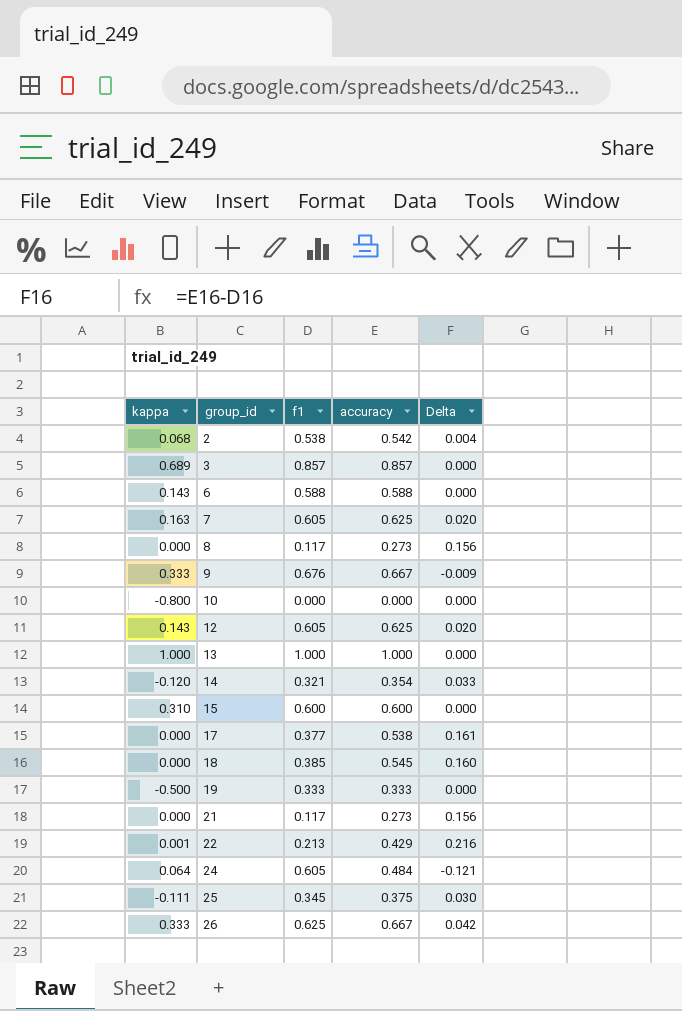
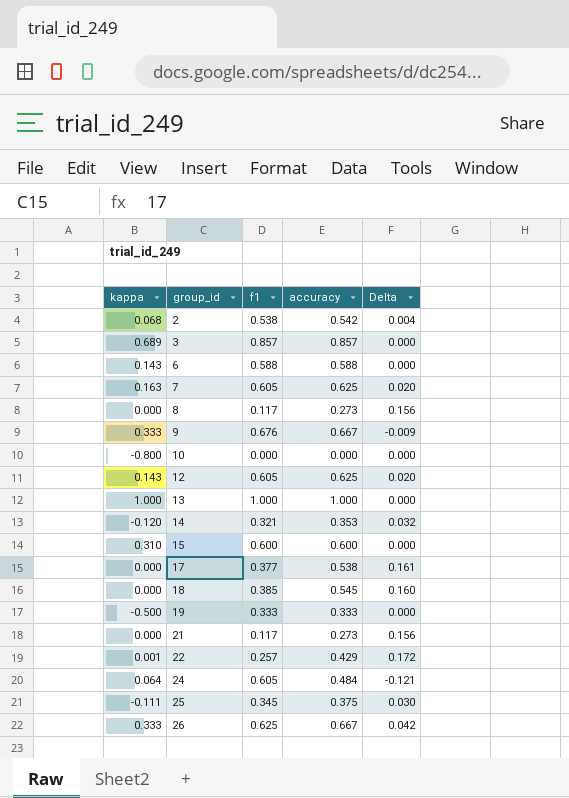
14 | accuracy: 0.354 -> 0.353
14 | Delta: 0.033 -> 0.032
22 | f1: 0.213 -> 0.257
22 | Delta: 0.216 -> 0.172

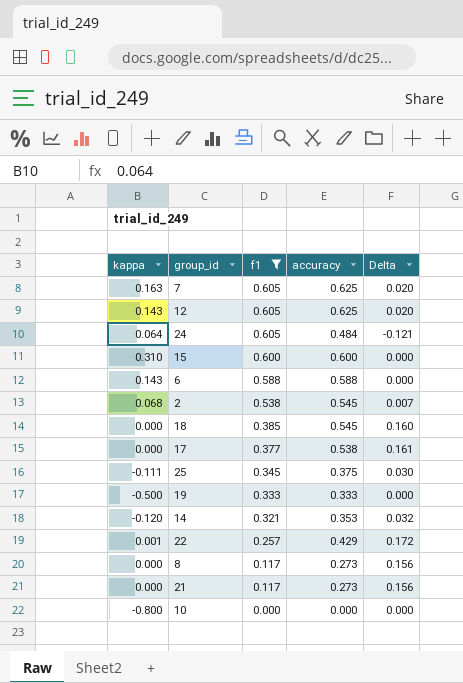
filter: none -> f1 <= 0.605
row order: group_id ascending -> f1 descending
2 | accuracy: 0.542 -> 0.545
2 | Delta: 0.004 -> 0.007

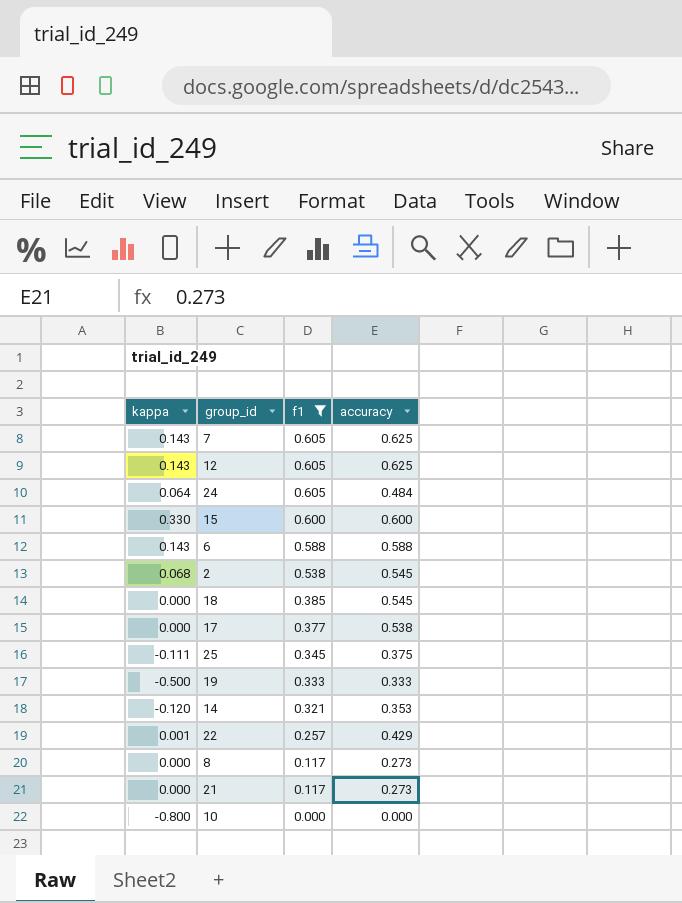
column Delta | formula: [accuracy] - [f1] -> none
7 | kappa: 0.163 -> 0.143
15 | kappa: 0.310 -> 0.330

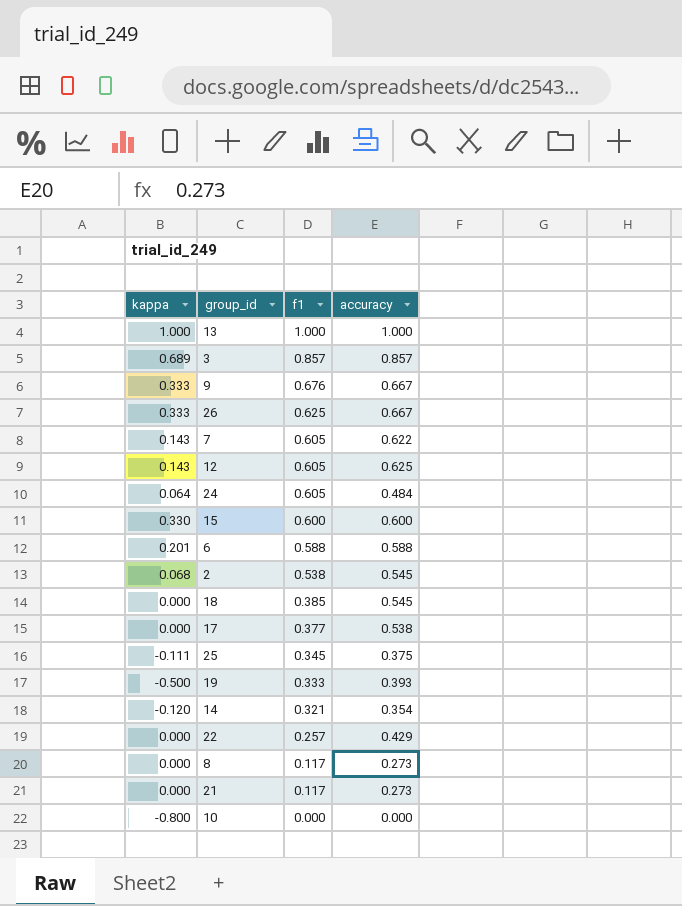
filter: f1 <= 0.605 -> none
7 | accuracy: 0.625 -> 0.622
6 | kappa: 0.143 -> 0.201
19 | accuracy: 0.333 -> 0.393
14 | accuracy: 0.353 -> 0.354
22 | kappa: 0.001 -> 0.000

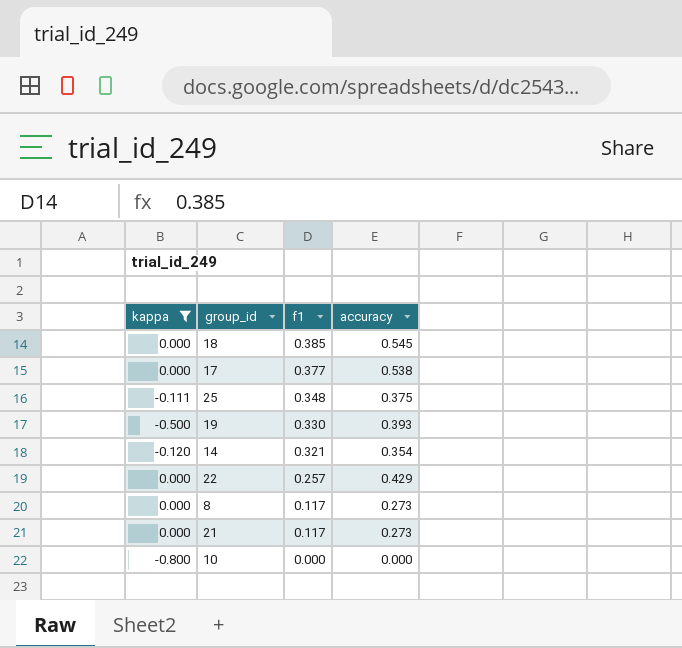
filter: none -> kappa <= 0.000
25 | f1: 0.345 -> 0.348
19 | f1: 0.333 -> 0.330

